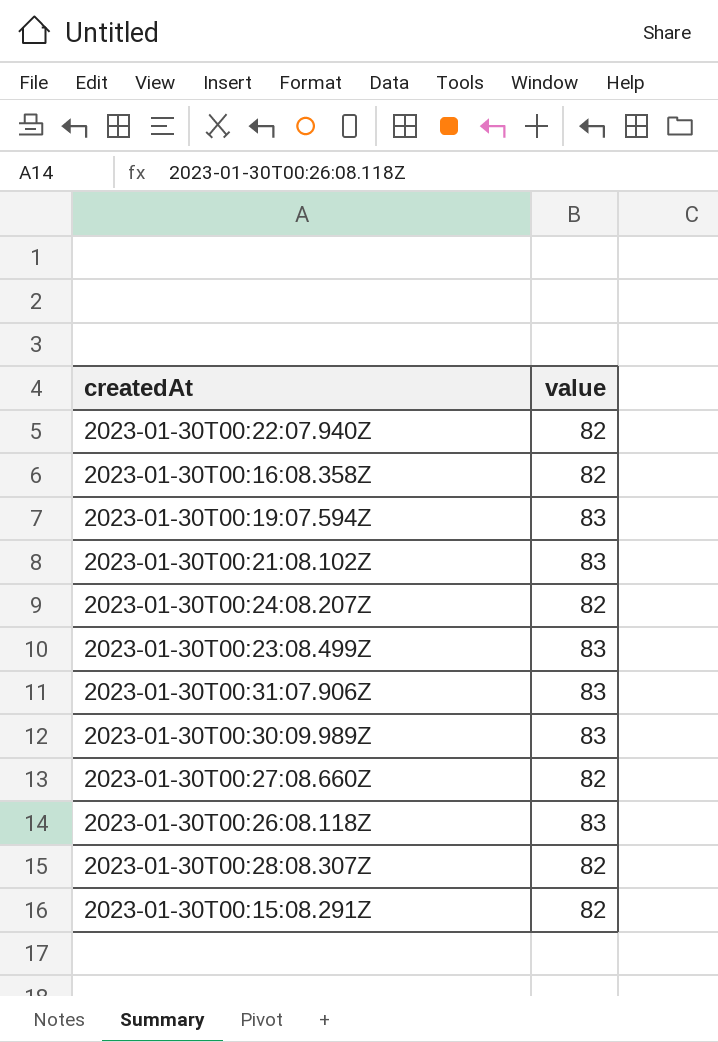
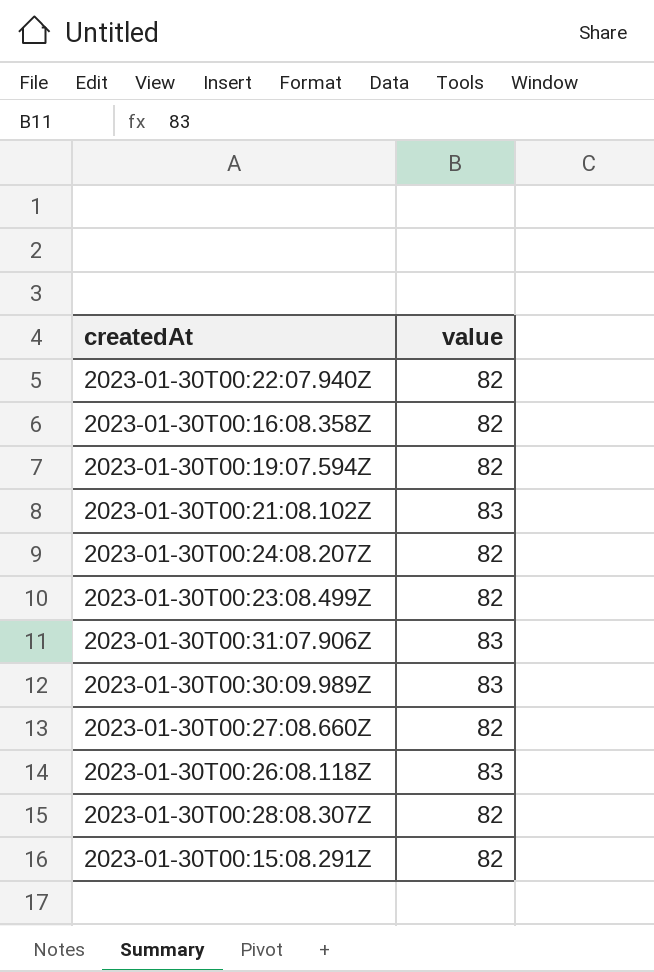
2023-01-30T00:19:07.594Z | value: 83 -> 82
2023-01-30T00:23:08.499Z | value: 83 -> 82

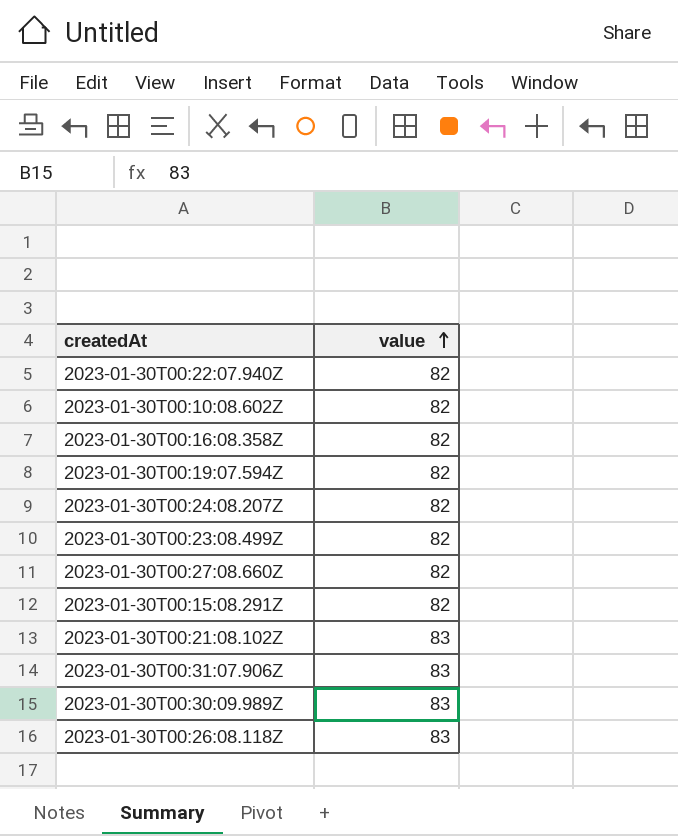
row order: none -> value ascending
row 2023-01-30T00:28:08.307Z: 82 -> none
row 2023-01-30T00:10:08.602Z: none -> 82

